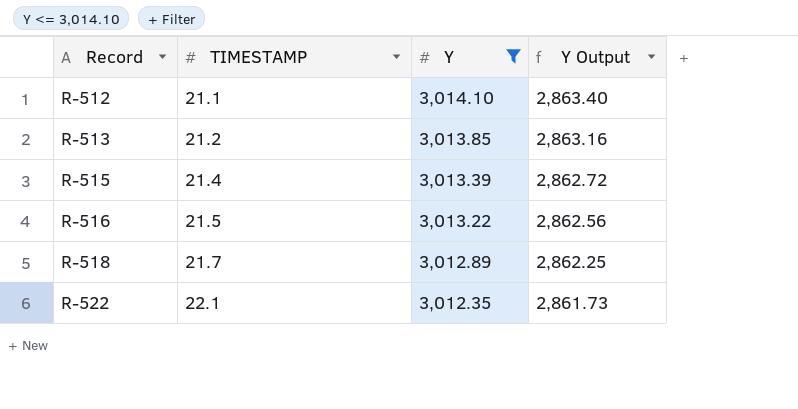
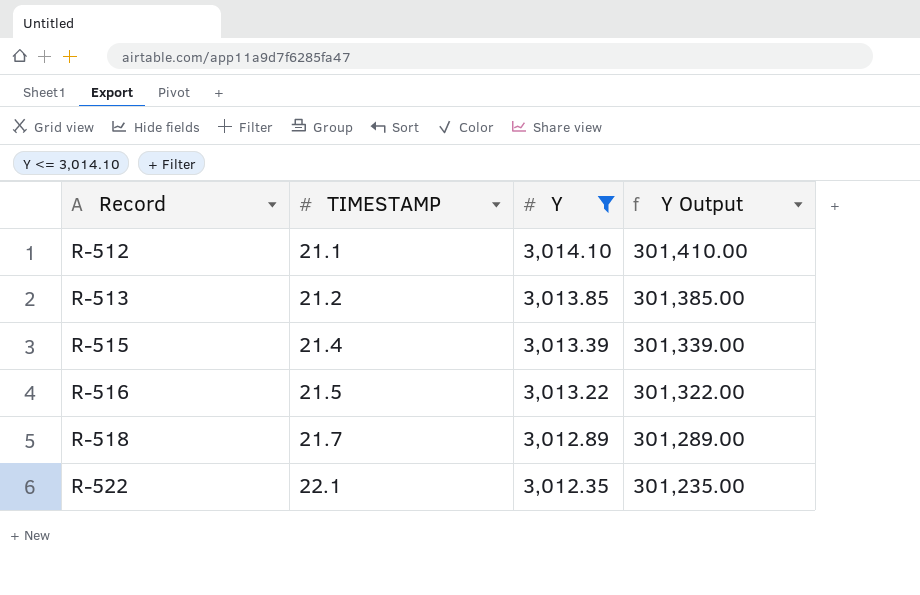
column Y Output | formula: [Y] * 0.95 -> [Y] * 100

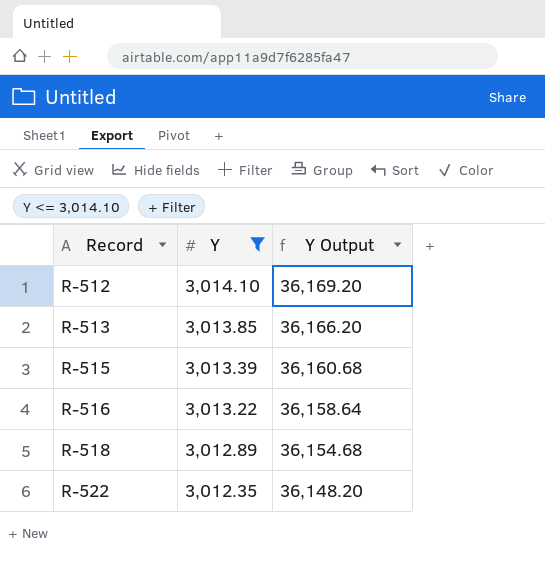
column TIMESTAMP | position: 2 -> none
column Y Output | formula: [Y] * 100 -> [Y] * 12

